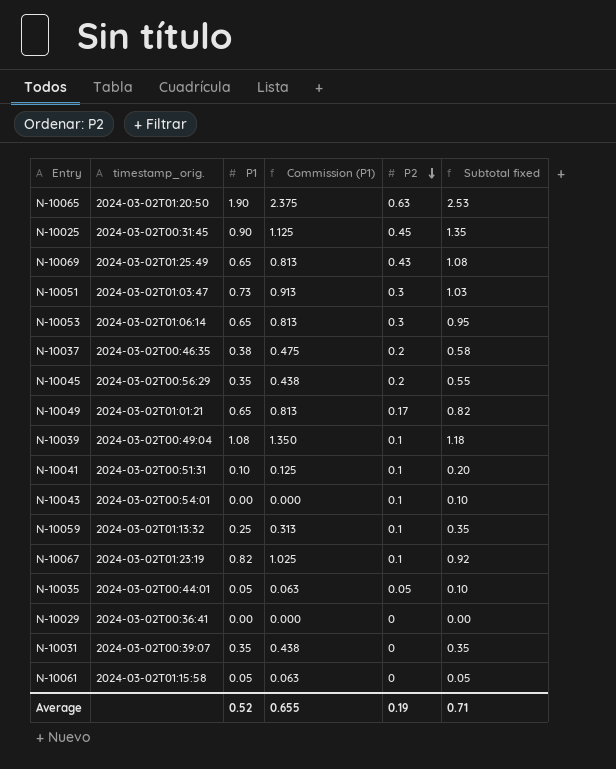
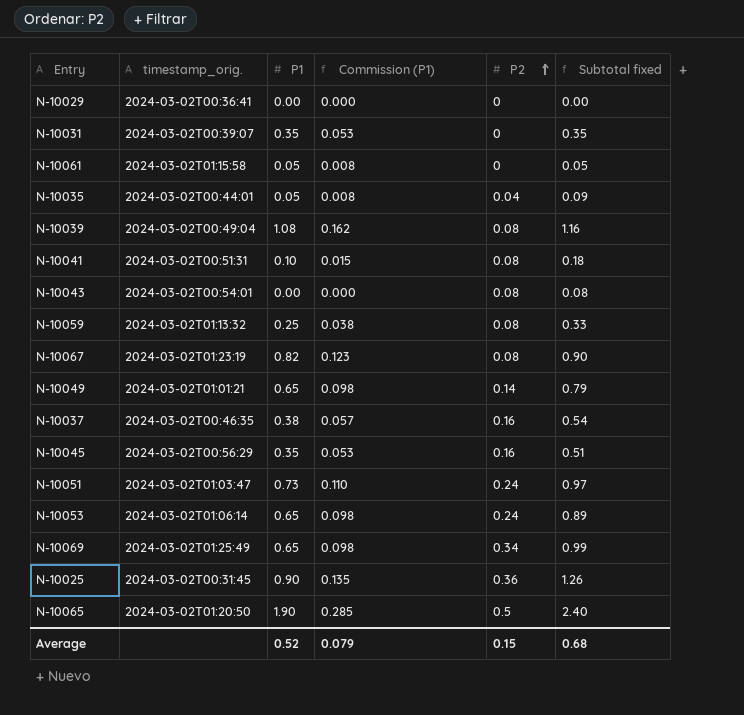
row order: P2 descending -> P2 ascending
column Commission (P1) | formula: [P1] * 1.25 -> [P1] * 0.15
N-10035 | P2: 0.05 -> 0.04
N-10035 | Subtotal fixed: 0.10 -> 0.09
N-10039 | P2: 0.1 -> 0.08
N-10039 | Subtotal fixed: 1.18 -> 1.16
N-10041 | P2: 0.1 -> 0.08
N-10041 | Subtotal fixed: 0.20 -> 0.18
N-10043 | P2: 0.1 -> 0.08
N-10043 | Subtotal fixed: 0.10 -> 0.08
N-10059 | P2: 0.1 -> 0.08
N-10059 | Subtotal fixed: 0.35 -> 0.33
N-10067 | P2: 0.1 -> 0.08
N-10067 | Subtotal fixed: 0.92 -> 0.90
N-10049 | P2: 0.17 -> 0.14
N-10049 | Subtotal fixed: 0.82 -> 0.79
N-10037 | P2: 0.2 -> 0.16
N-10037 | Subtotal fixed: 0.58 -> 0.54
N-10045 | P2: 0.2 -> 0.16
N-10045 | Subtotal fixed: 0.55 -> 0.51
N-10051 | P2: 0.3 -> 0.24
N-10051 | Subtotal fixed: 1.03 -> 0.97
N-10053 | P2: 0.3 -> 0.24
N-10053 | Subtotal fixed: 0.95 -> 0.89
N-10069 | P2: 0.43 -> 0.34
N-10069 | Subtotal fixed: 1.08 -> 0.99
N-10025 | P2: 0.45 -> 0.36
N-10025 | Subtotal fixed: 1.35 -> 1.26
N-10065 | P2: 0.63 -> 0.5
N-10065 | Subtotal fixed: 2.53 -> 2.40
Average | Commission (P1): 0.655 -> 0.079
Average | P2: 0.19 -> 0.15
Average | Subtotal fixed: 0.71 -> 0.68

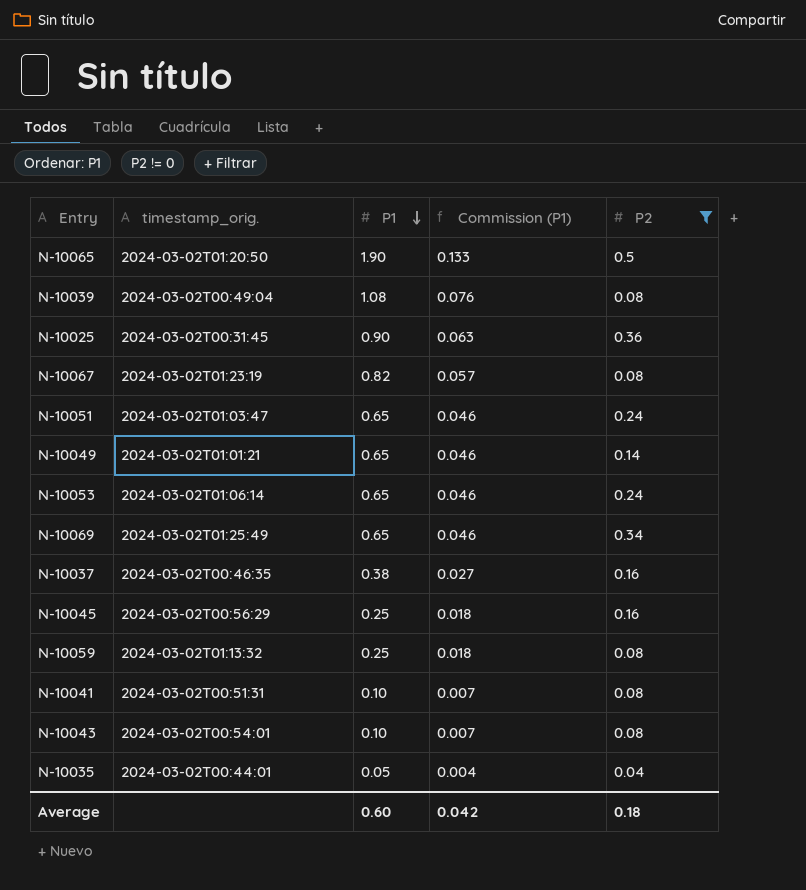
filter: none -> P2 != 0
row order: P2 ascending -> P1 descending
column Subtotal fixed | formula: [P1] + [P2] -> none
column Commission (P1) | formula: [P1] * 0.15 -> [P1] * 0.07
N-10051 | P1: 0.73 -> 0.65
N-10045 | P1: 0.35 -> 0.25
N-10043 | P1: 0.00 -> 0.10
Average | P1: 0.52 -> 0.60
Average | Commission (P1): 0.079 -> 0.042
Average | P2: 0.15 -> 0.18

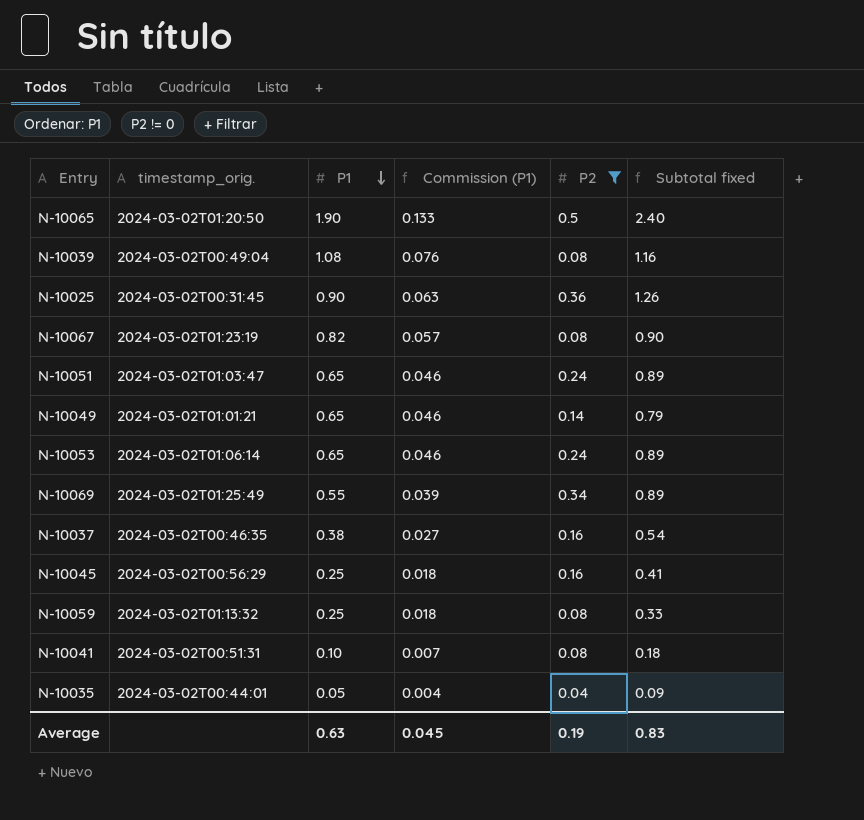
column Subtotal fixed | formula: none -> [P1] + [P2]
row N-10043: 2024-03-02T00:54:01 | 0.10 | 0.007 | 0.08 -> none
N-10069 | P1: 0.65 -> 0.55
N-10069 | Commission (P1): 0.046 -> 0.039
Average | P1: 0.60 -> 0.63
Average | Commission (P1): 0.042 -> 0.045
Average | P2: 0.18 -> 0.19

